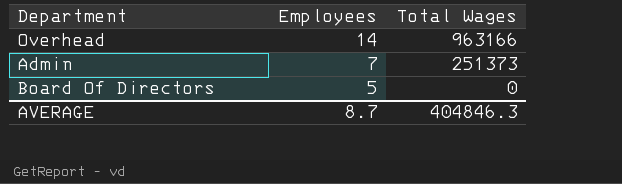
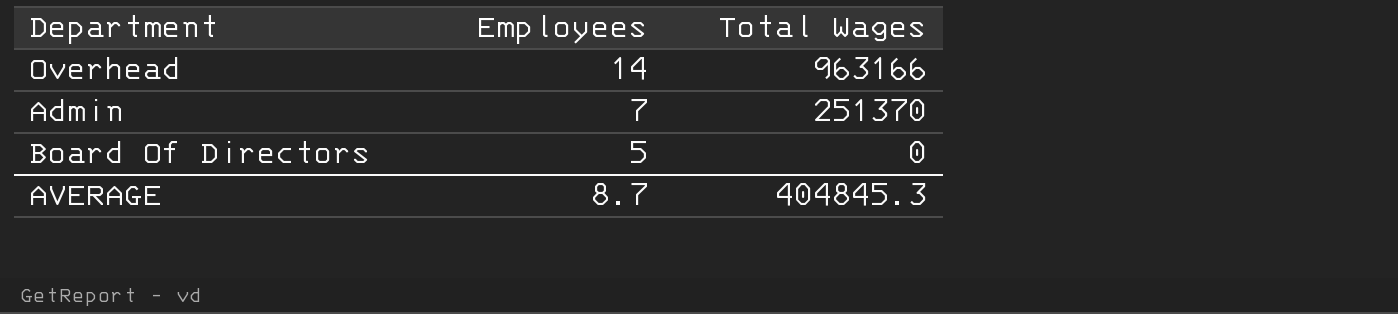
Admin | Total Wages: 251373 -> 251370
AVERAGE | Total Wages: 404846.3 -> 404845.3

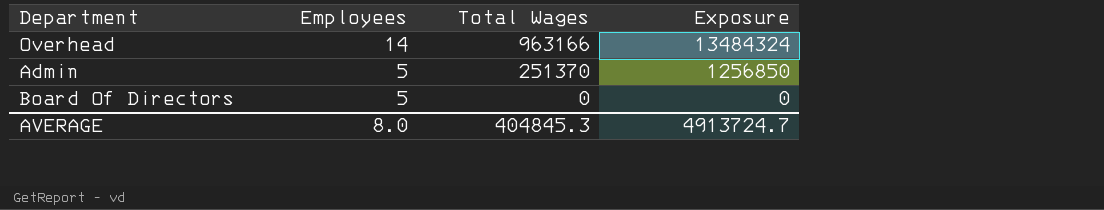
column Exposure | formula: none -> [Employees] * [Total Wages]
Admin | Employees: 7 -> 5
AVERAGE | Employees: 8.7 -> 8.0

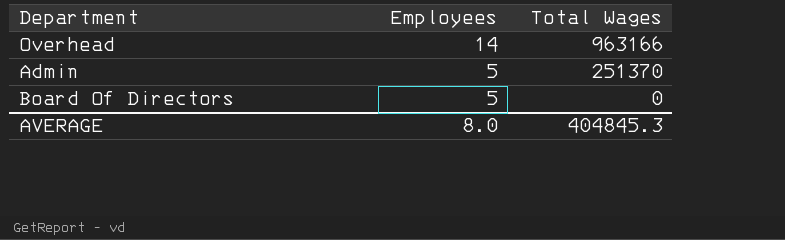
column Exposure | formula: [Employees] * [Total Wages] -> none

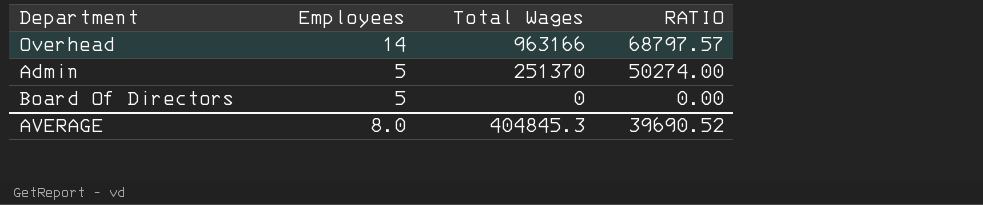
column RATIO | formula: none -> [Total Wages] / [Employees]

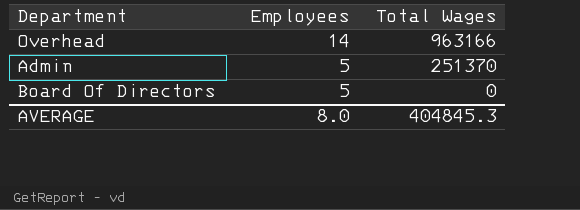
column RATIO | formula: [Total Wages] / [Employees] -> none

